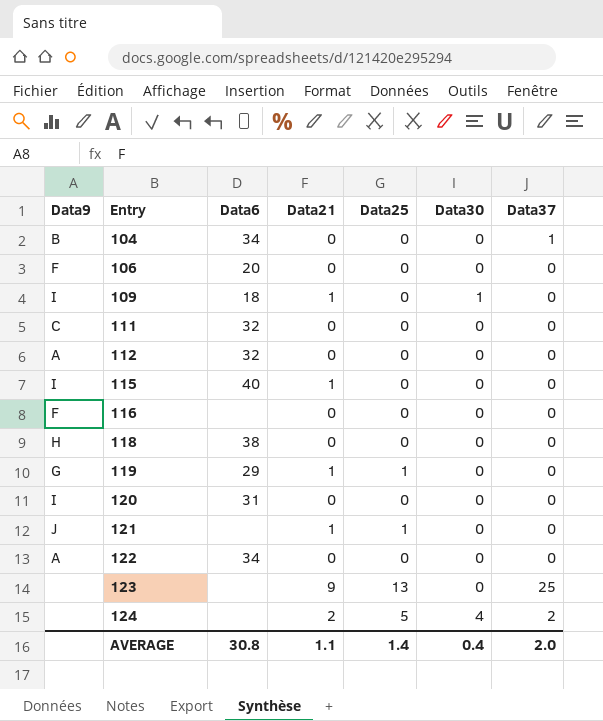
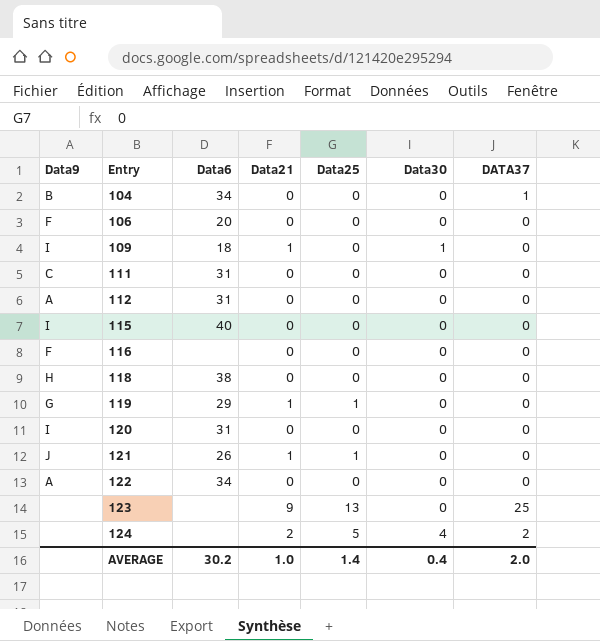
column name: Data37 -> DATA37
111 | Data6: 32 -> 31
112 | Data6: 32 -> 31
115 | Data21: 1 -> 0
121 | Data6: none -> 26
AVERAGE | Data6: 30.8 -> 30.2
AVERAGE | Data21: 1.1 -> 1.0

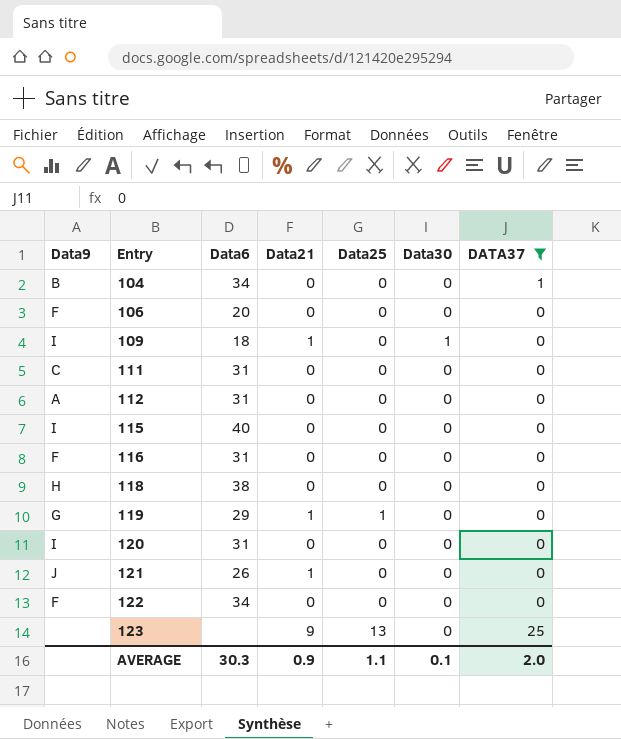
filter: none -> DATA37 != 2
116 | Data6: none -> 31
121 | Data25: 1 -> 0
122 | Data9: A -> F
AVERAGE | Data6: 30.2 -> 30.3
AVERAGE | Data21: 1.0 -> 0.9
AVERAGE | Data25: 1.4 -> 1.1
AVERAGE | Data30: 0.4 -> 0.1

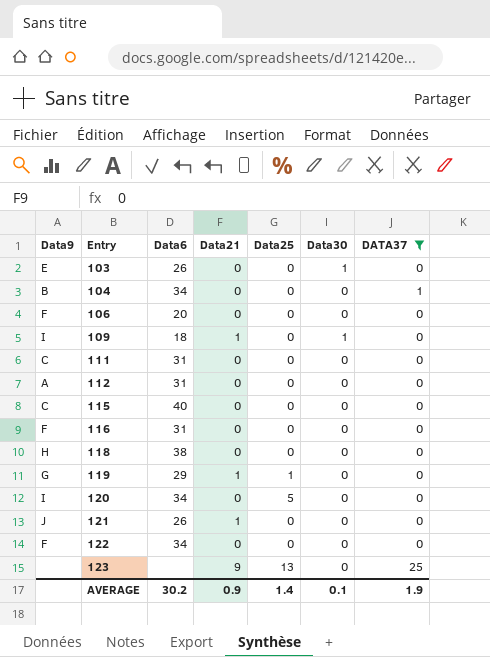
row 103: none -> E | 26 | 0 | 0 | 1 | 0
115 | Data9: I -> C
120 | Data6: 31 -> 34
120 | Data25: 0 -> 5
AVERAGE | Data6: 30.3 -> 30.2
AVERAGE | Data25: 1.1 -> 1.4
AVERAGE | DATA37: 2.0 -> 1.9

